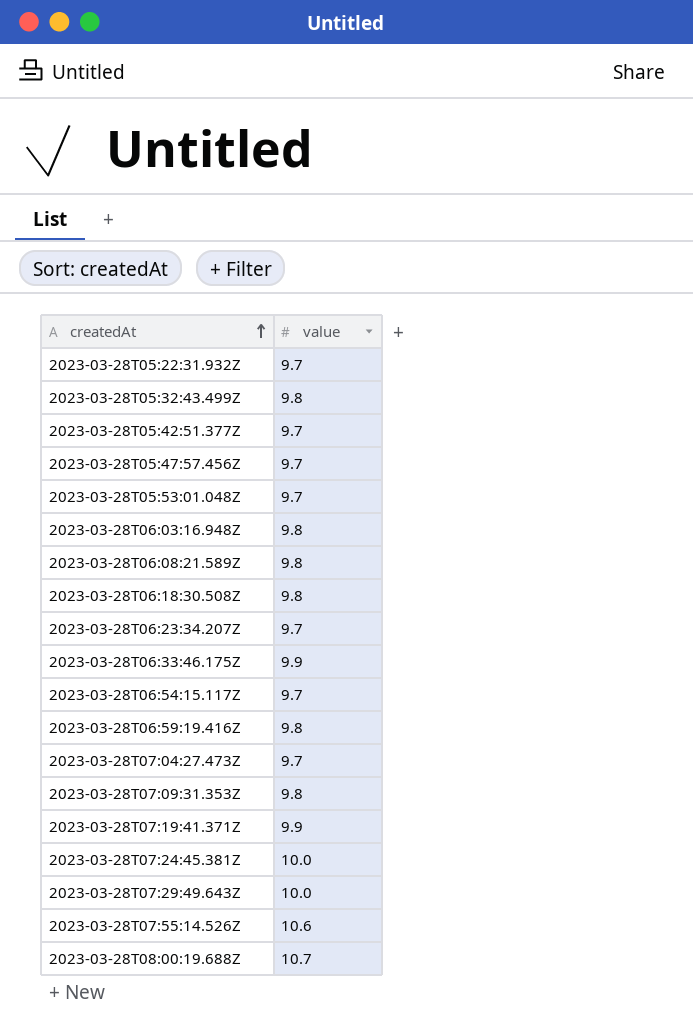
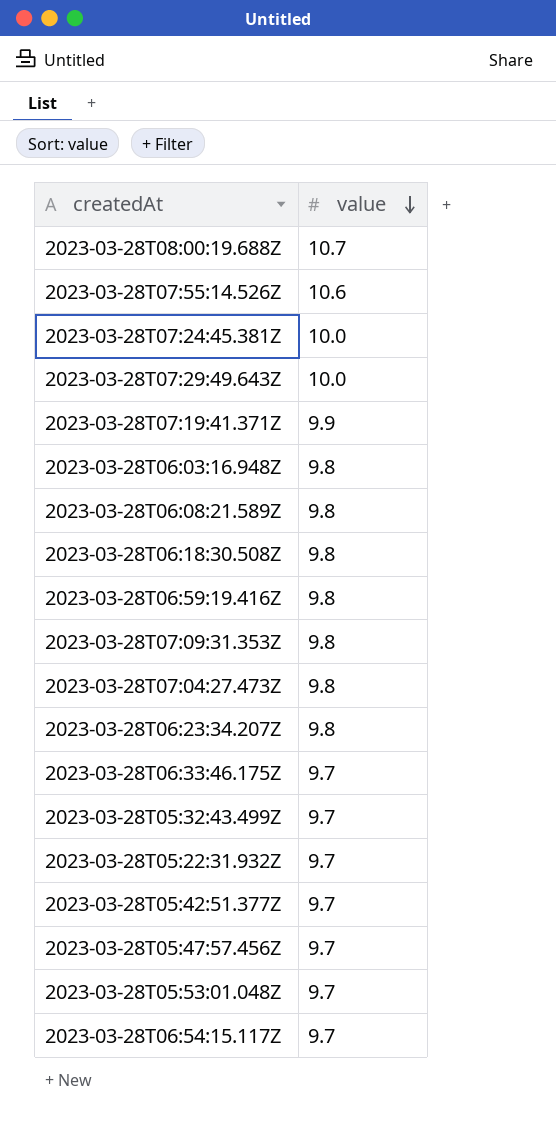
row order: createdAt ascending -> value descending
2023-03-28T07:04:27.473Z | value: 9.7 -> 9.8
2023-03-28T06:23:34.207Z | value: 9.7 -> 9.8
2023-03-28T06:33:46.175Z | value: 9.9 -> 9.7
2023-03-28T05:32:43.499Z | value: 9.8 -> 9.7

